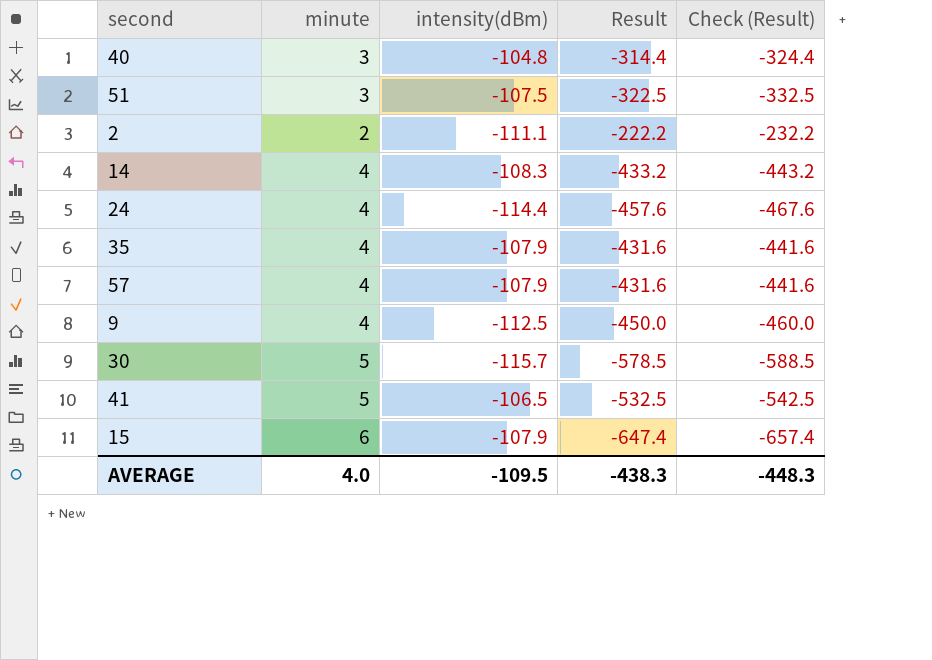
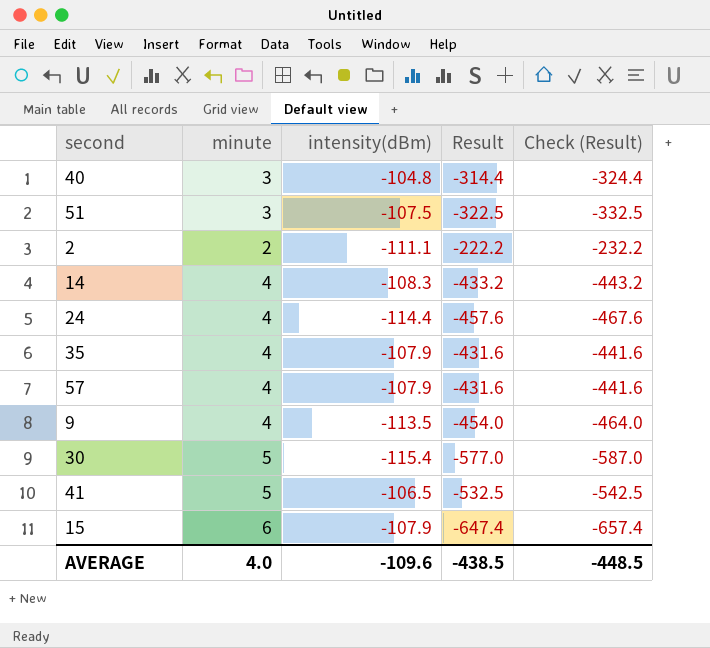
9 | intensity(dBm): -112.5 -> -113.5
9 | Result: -450.0 -> -454.0
9 | Check (Result): -460.0 -> -464.0
30 | intensity(dBm): -115.7 -> -115.4
30 | Result: -578.5 -> -577.0
30 | Check (Result): -588.5 -> -587.0
AVERAGE | intensity(dBm): -109.5 -> -109.6
AVERAGE | Result: -438.3 -> -438.5
AVERAGE | Check (Result): -448.3 -> -448.5

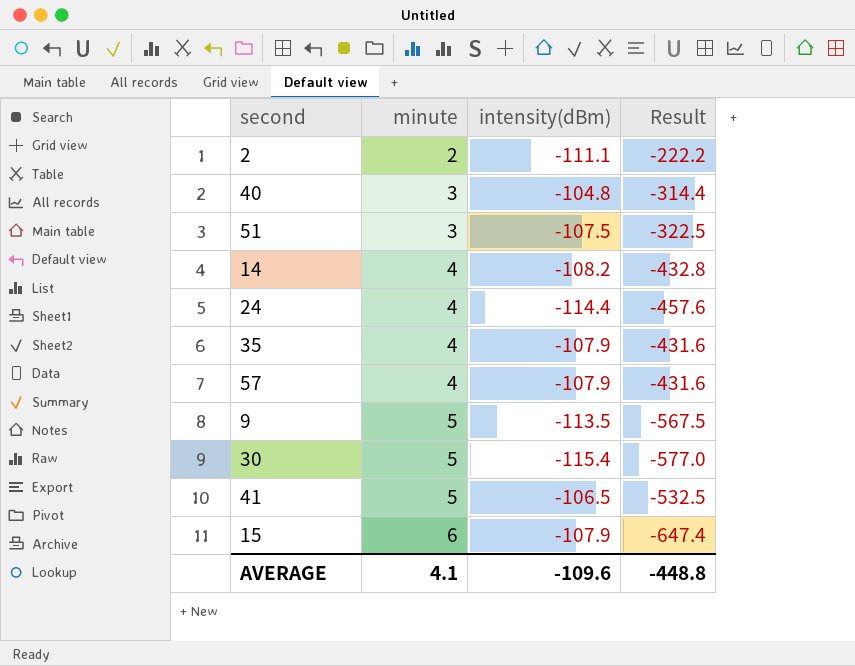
row order: none -> minute ascending
column Check (Result) | formula: [Result] - 10 -> none
14 | intensity(dBm): -108.3 -> -108.2
14 | Result: -433.2 -> -432.8
9 | minute: 4 -> 5
9 | Result: -454.0 -> -567.5
AVERAGE | minute: 4.0 -> 4.1
AVERAGE | Result: -438.5 -> -448.8

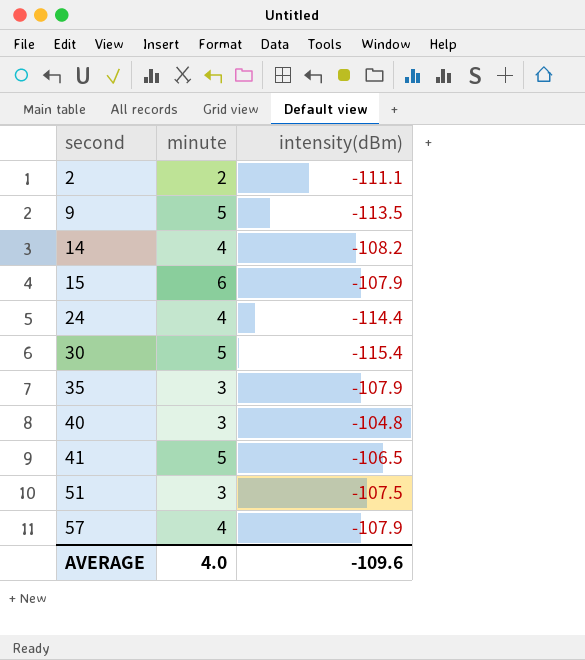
row order: minute ascending -> second ascending
column Result | formula: [minute] * [intensity(dBm)] -> none
35 | minute: 4 -> 3
AVERAGE | minute: 4.1 -> 4.0

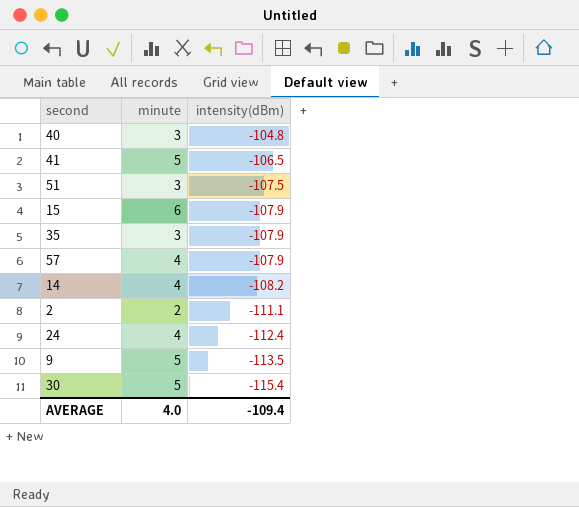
row order: second ascending -> intensity(dBm) descending
24 | intensity(dBm): -114.4 -> -112.4
AVERAGE | intensity(dBm): -109.6 -> -109.4

